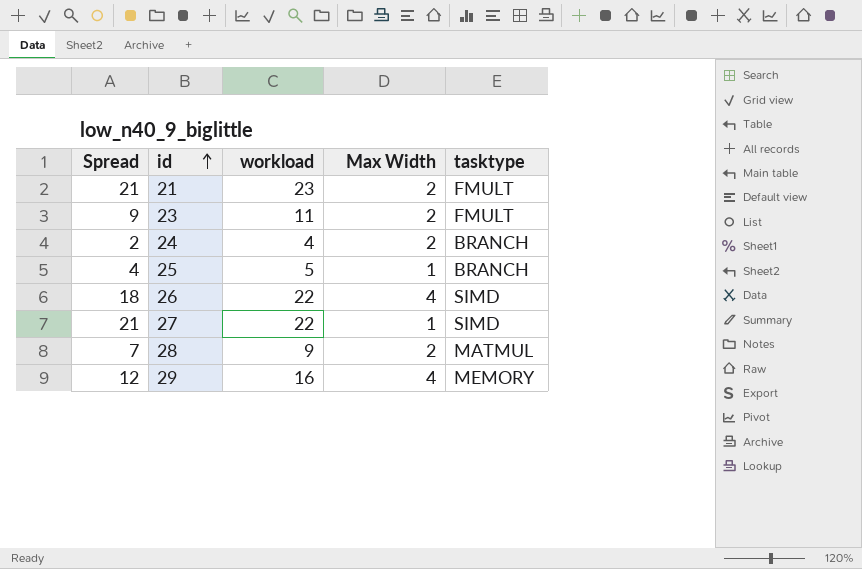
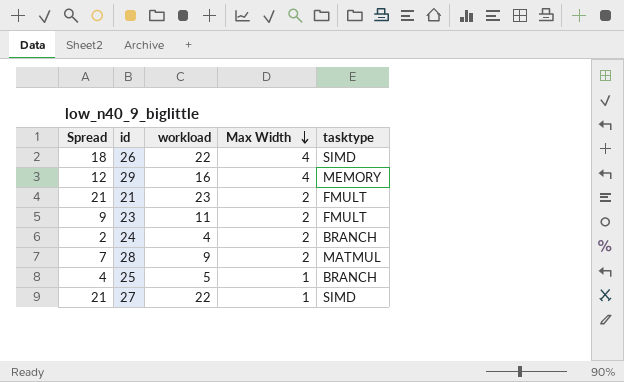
row order: id ascending -> Max Width descending

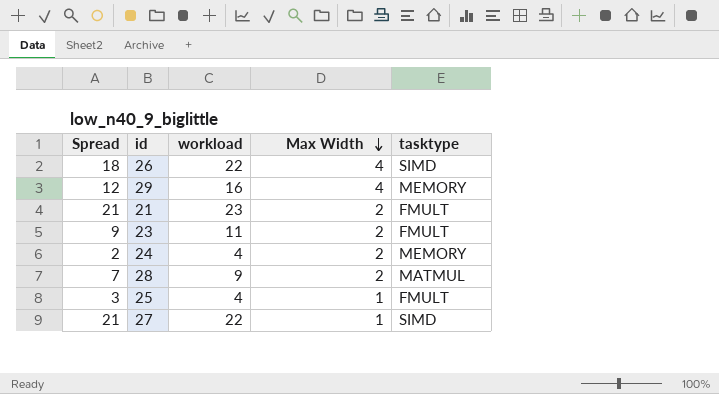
24 | tasktype: BRANCH -> MEMORY
25 | Spread: 4 -> 3
25 | workload: 5 -> 4
25 | tasktype: BRANCH -> FMULT

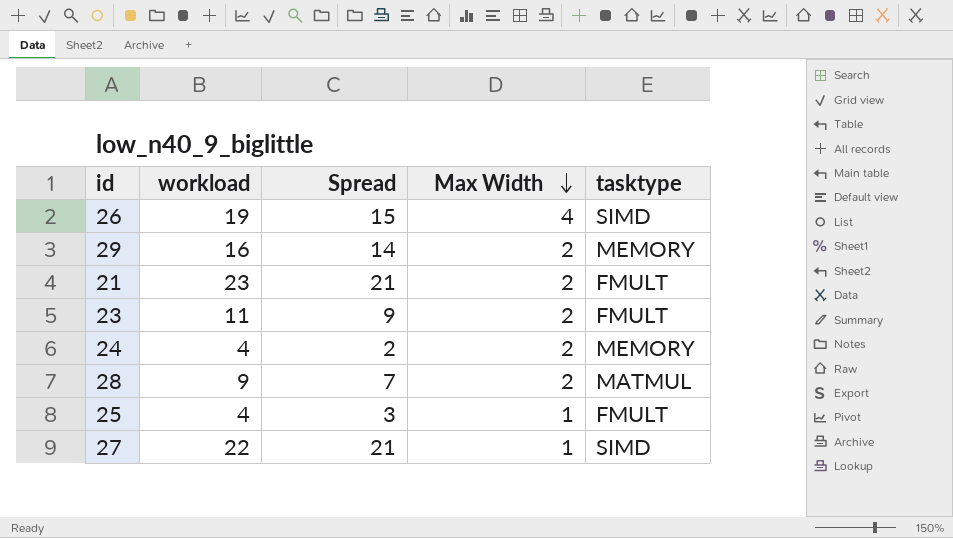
column Spread | position: 1 -> 3
26 | workload: 22 -> 19
26 | Spread: 18 -> 15
29 | Spread: 12 -> 14
29 | Max Width: 4 -> 2

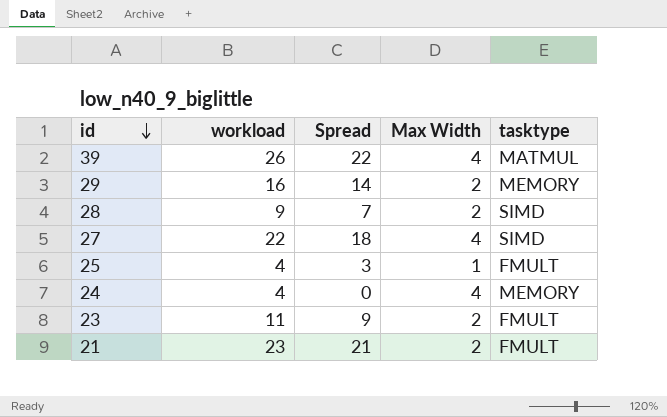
row order: Max Width descending -> id descending
row 26: 19 | 15 | 4 | SIMD -> none
row 39: none -> 26 | 22 | 4 | MATMUL
28 | tasktype: MATMUL -> SIMD
27 | Spread: 21 -> 18
27 | Max Width: 1 -> 4
24 | Spread: 2 -> 0
24 | Max Width: 2 -> 4

